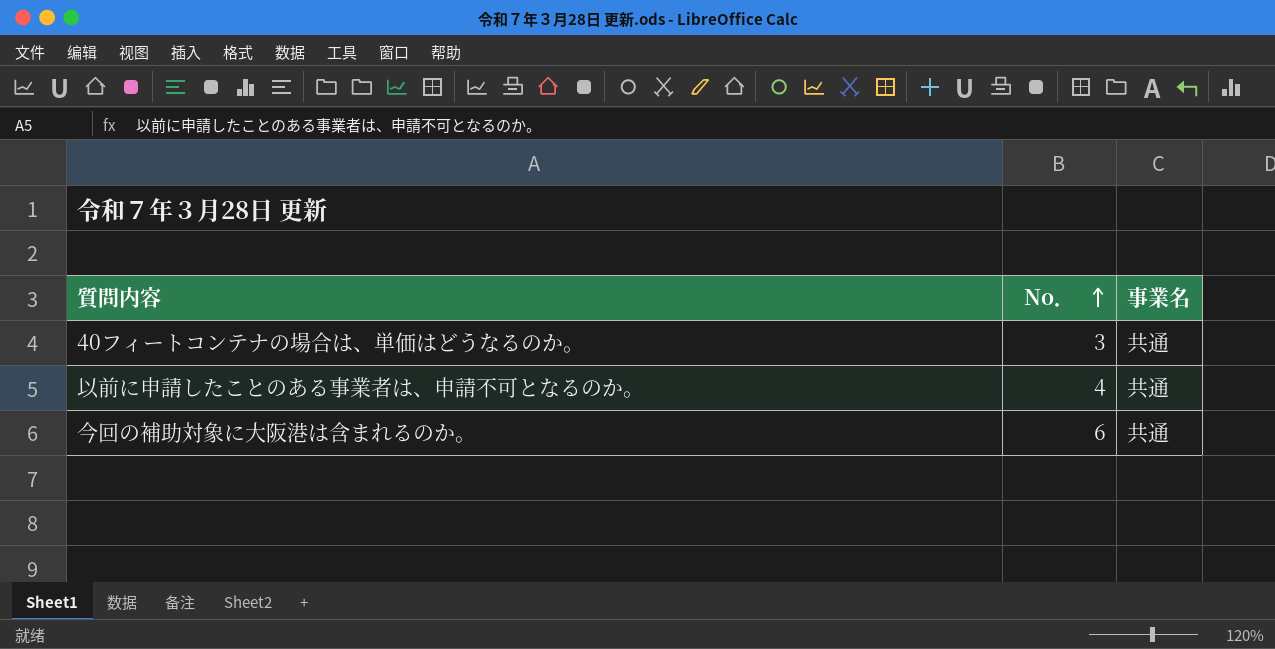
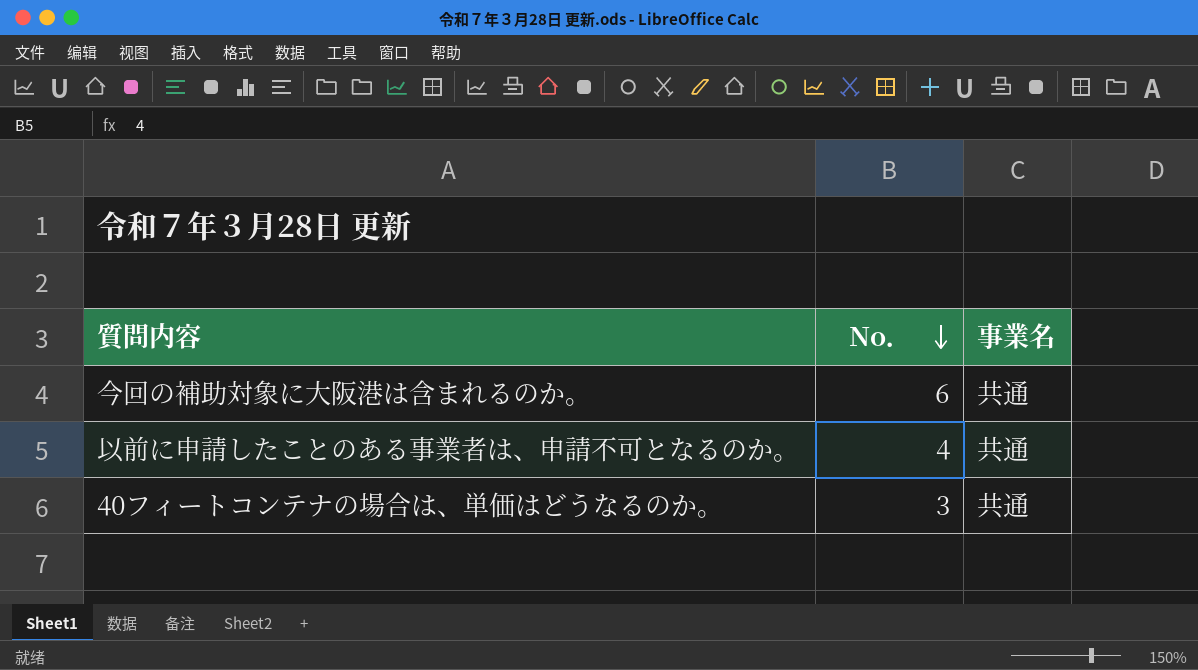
row order: No． ascending -> No． descending

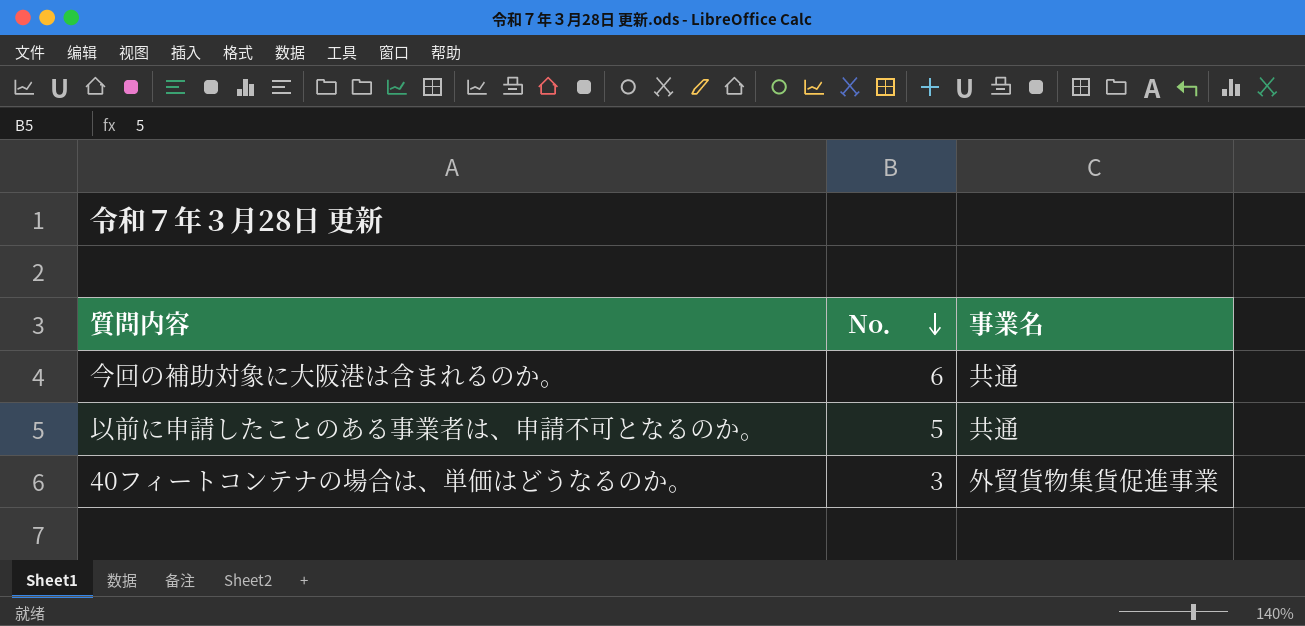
以前に申請したことのある事業者は、申請不可となるのか。 | No．: 4 -> 5
40フィートコンテナの場合は、単価はどうなるのか。 | 事業名: 共通 -> 外貿貨物集貨促進事業

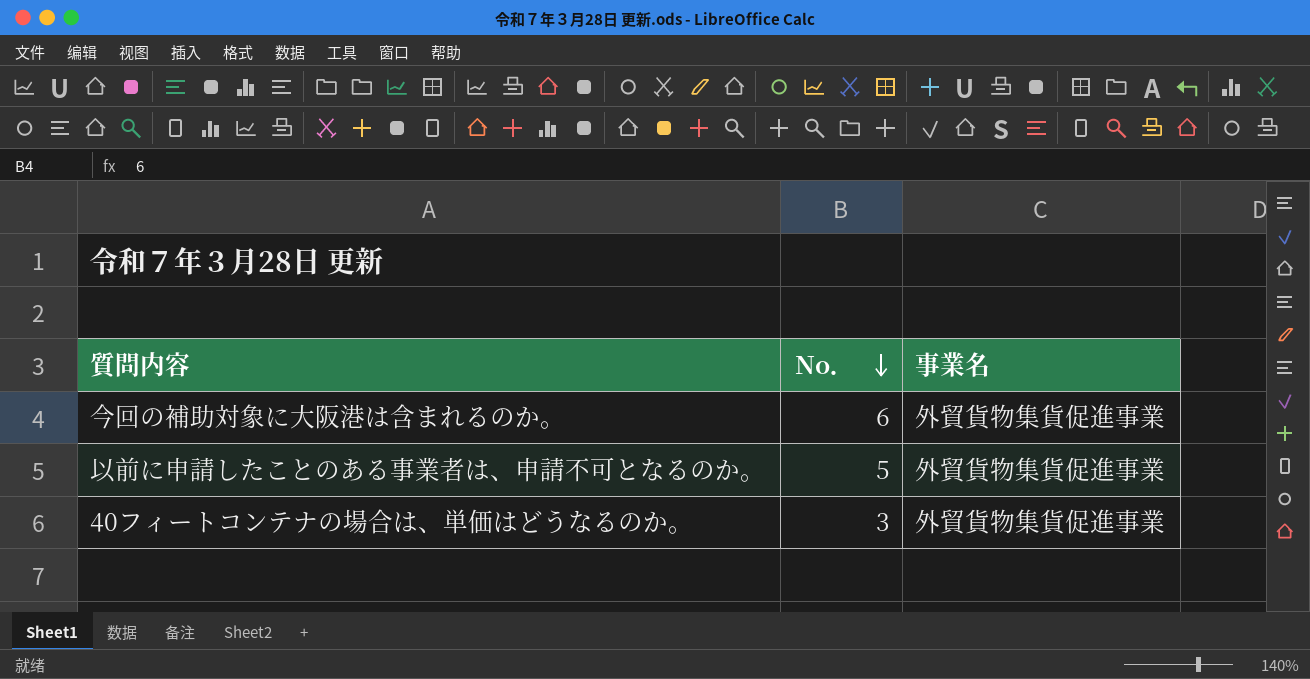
今回の補助対象に大阪港は含まれるのか。 | 事業名: 共通 -> 外貿貨物集貨促進事業
以前に申請したことのある事業者は、申請不可となるのか。 | 事業名: 共通 -> 外貿貨物集貨促進事業

